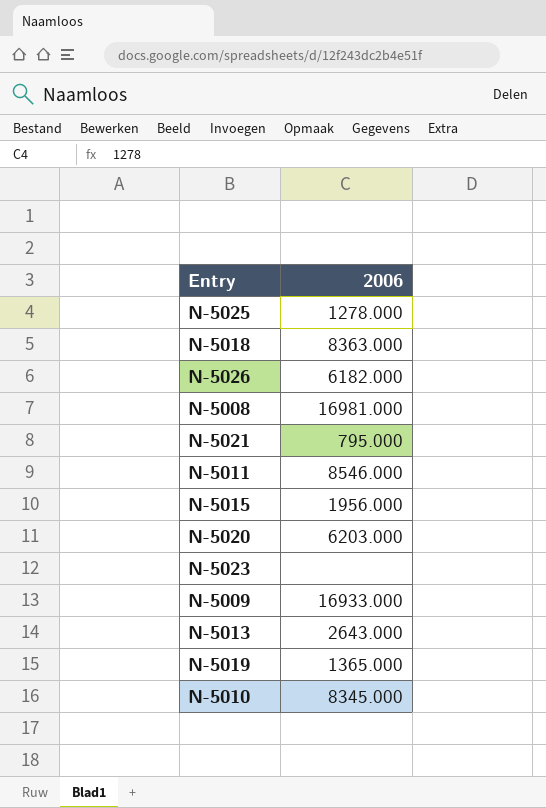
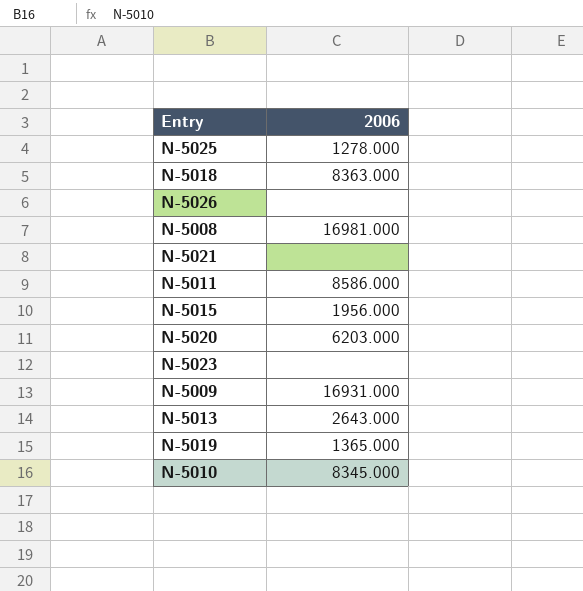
N-5026 | 2006: 6182.000 -> none
N-5021 | 2006: 795.000 -> none
N-5011 | 2006: 8546.000 -> 8586.000
N-5009 | 2006: 16933.000 -> 16931.000

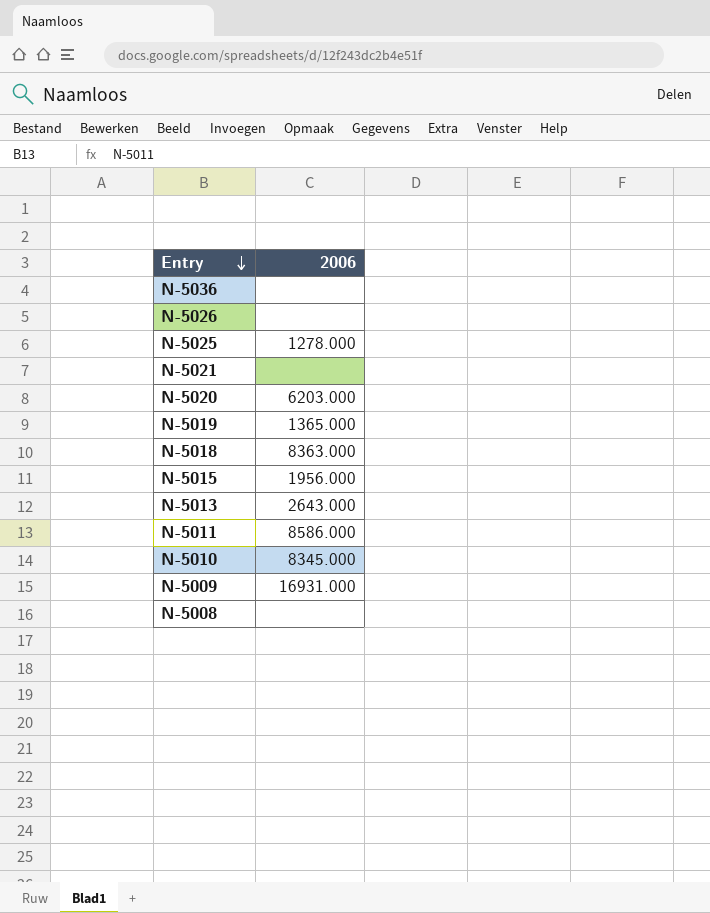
row order: none -> Entry descending
row N-5023: none -> none
row N-5036: none -> none
N-5008 | 2006: 16981.000 -> none

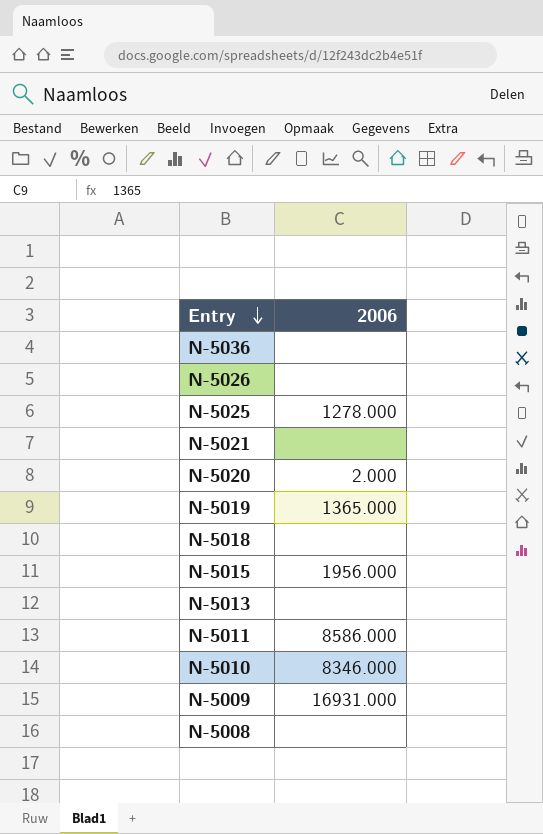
N-5020 | 2006: 6203.000 -> 2.000
N-5018 | 2006: 8363.000 -> none
N-5013 | 2006: 2643.000 -> none
N-5010 | 2006: 8345.000 -> 8346.000

